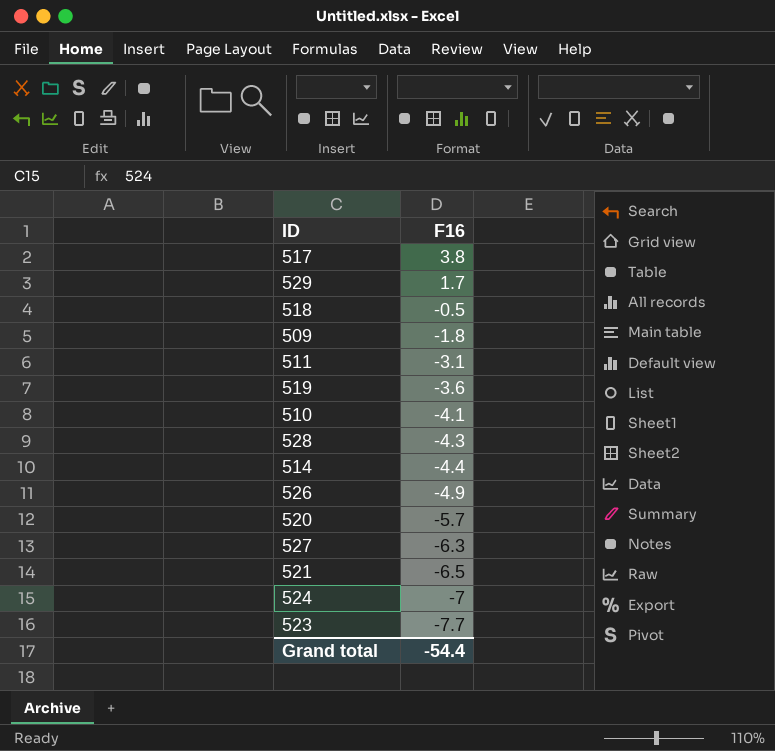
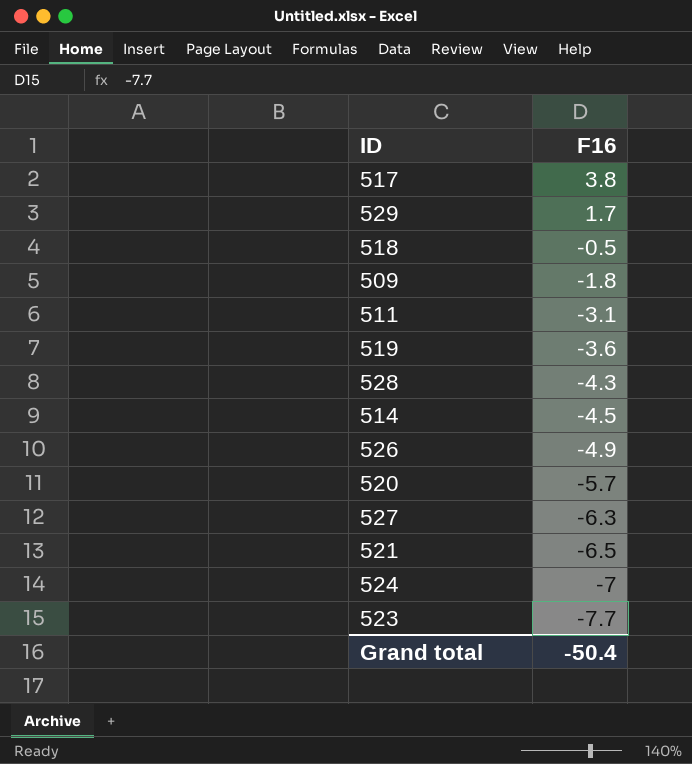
row 510: -4.1 -> none
514 | F16: -4.4 -> -4.5
Grand total | F16: -54.4 -> -50.4

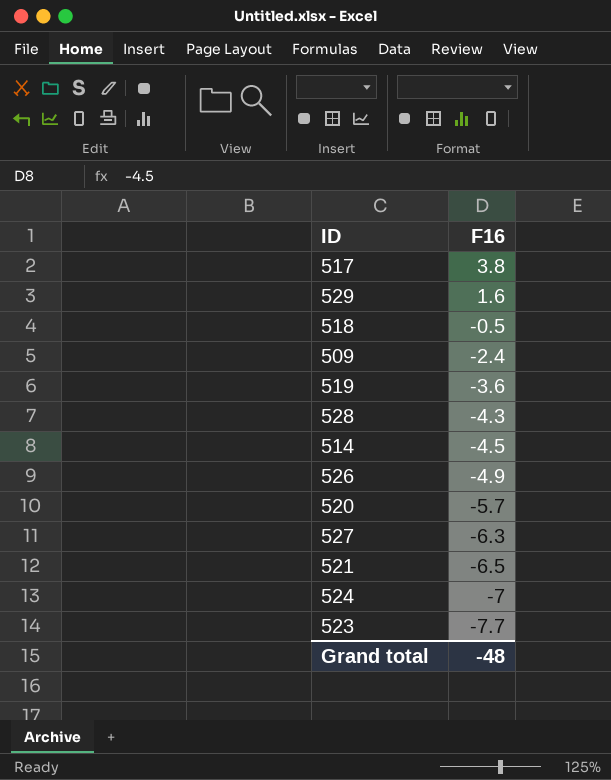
row 511: -3.1 -> none
529 | F16: 1.7 -> 1.6
509 | F16: -1.8 -> -2.4
Grand total | F16: -50.4 -> -48

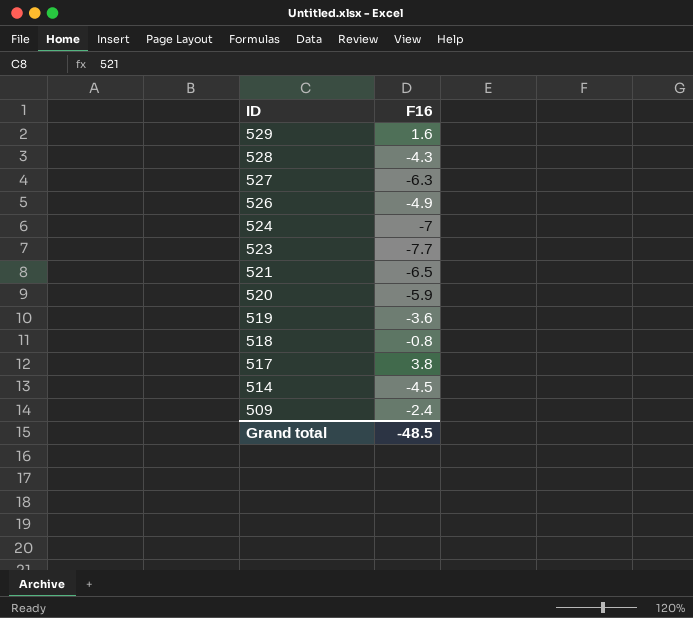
row order: F16 descending -> ID descending
520 | F16: -5.7 -> -5.9
518 | F16: -0.5 -> -0.8
Grand total | F16: -48 -> -48.5

